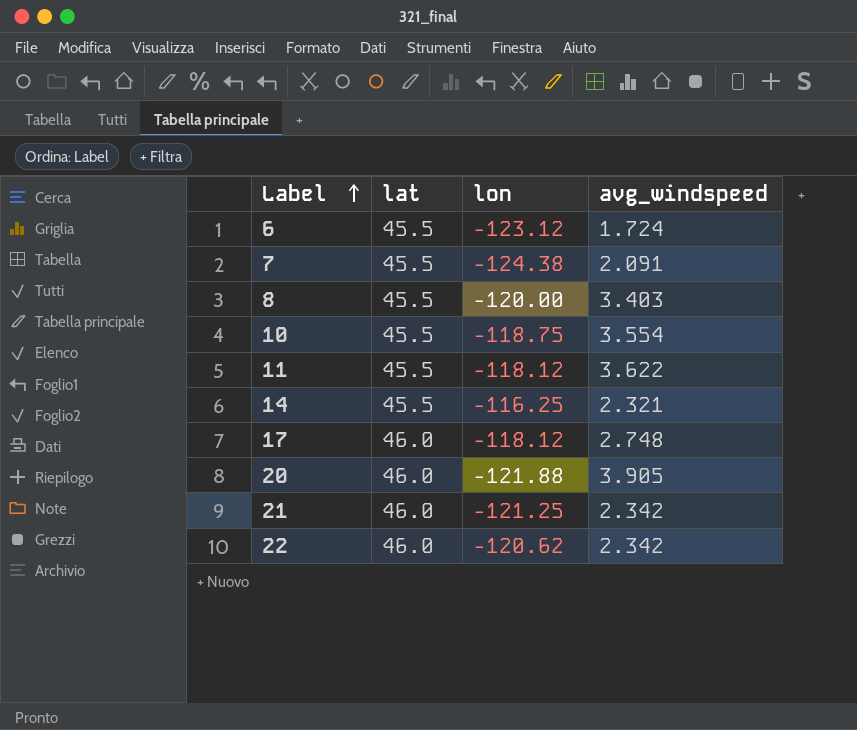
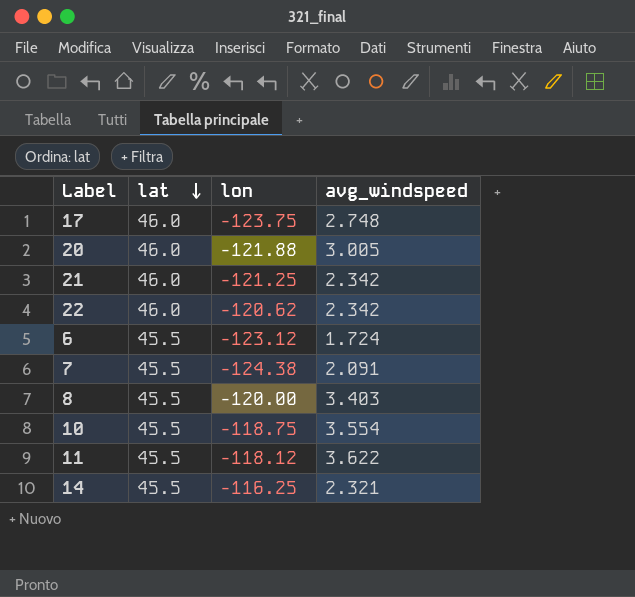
row order: Label ascending -> lat descending
17 | lon: -118.12 -> -123.75
20 | avg_windspeed: 3.905 -> 3.005

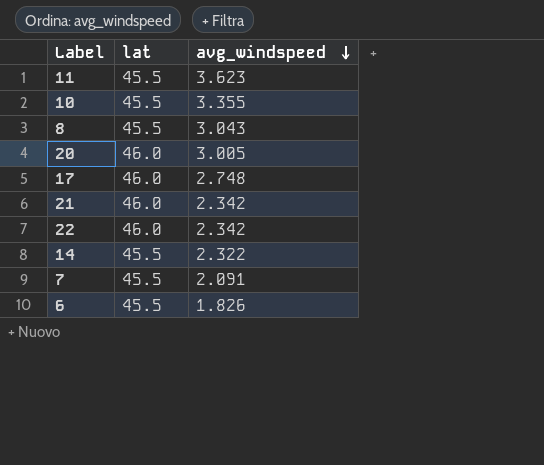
row order: lat descending -> avg_windspeed descending
column lon | position: 3 -> none
11 | avg_windspeed: 3.622 -> 3.623
10 | avg_windspeed: 3.554 -> 3.355
8 | avg_windspeed: 3.403 -> 3.043
14 | avg_windspeed: 2.321 -> 2.322
6 | avg_windspeed: 1.724 -> 1.826

